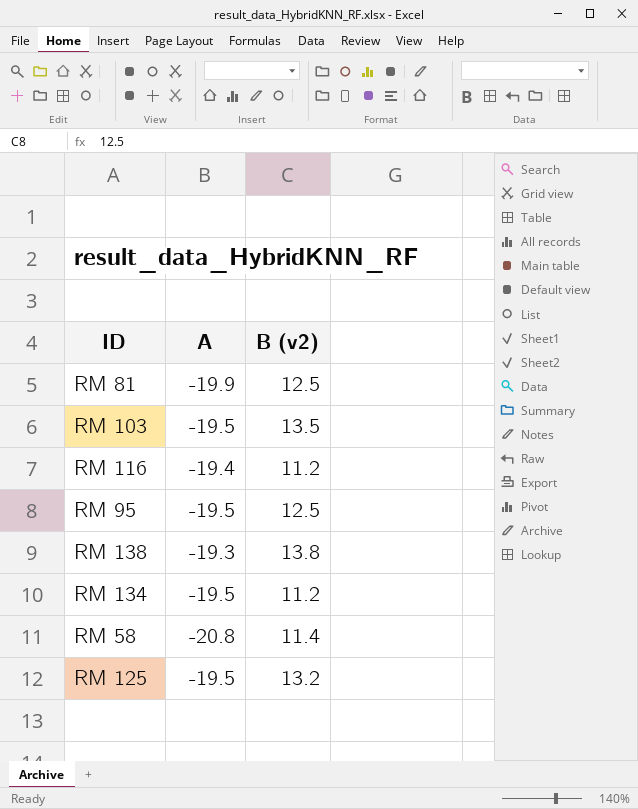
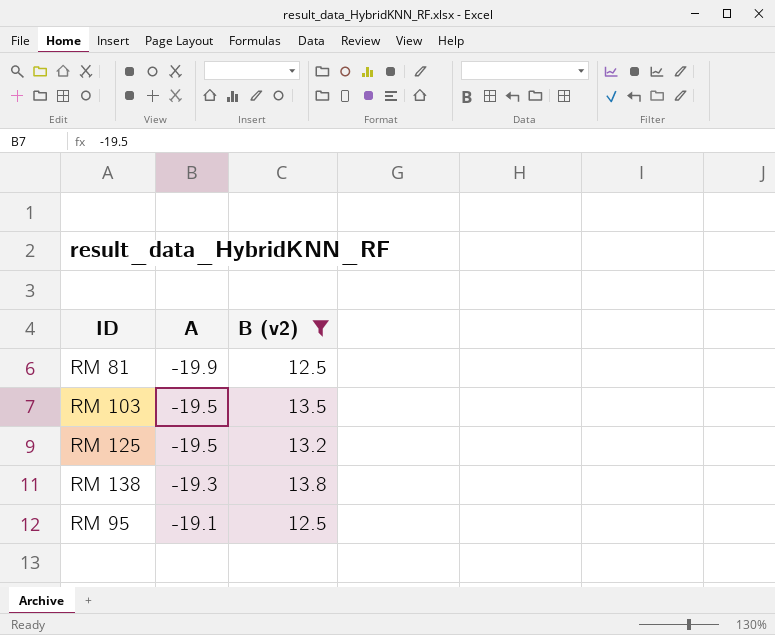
filter: none -> B (v2) >= 12.5
row order: none -> A ascending
RM 95 | A: -19.5 -> -19.1

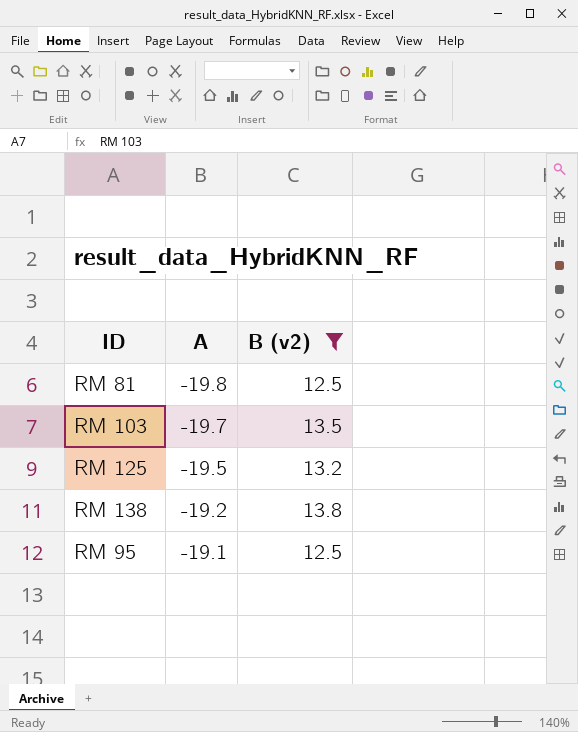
RM 81 | A: -19.9 -> -19.8
RM 103 | A: -19.5 -> -19.7
RM 138 | A: -19.3 -> -19.2

